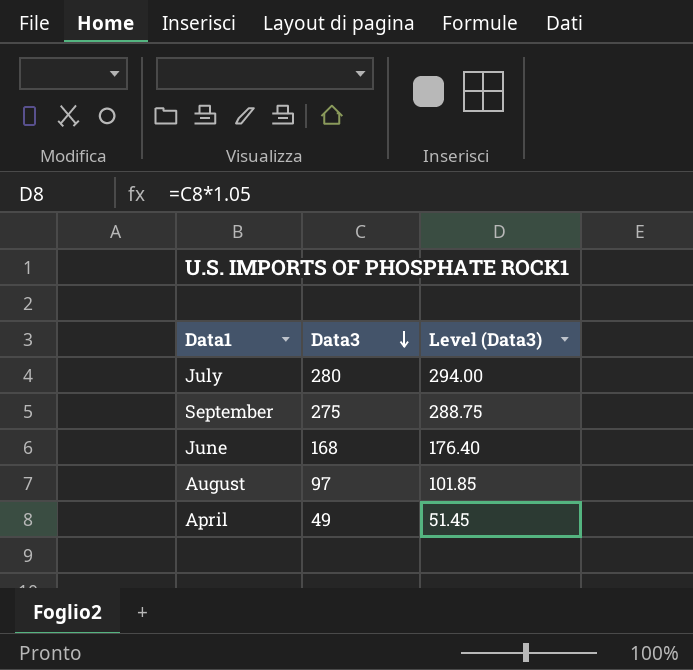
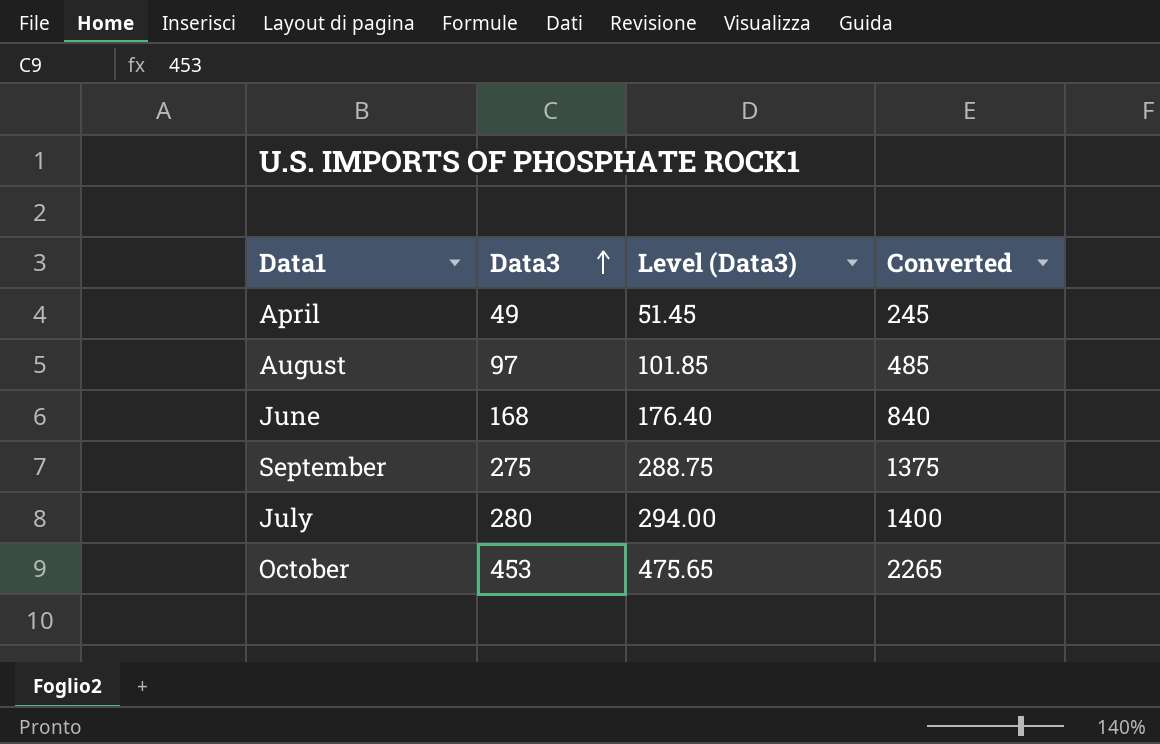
row order: Data3 descending -> Data3 ascending
column Converted | formula: none -> [Data3] * 5
row October: none -> 453 | 475.65 | 2265

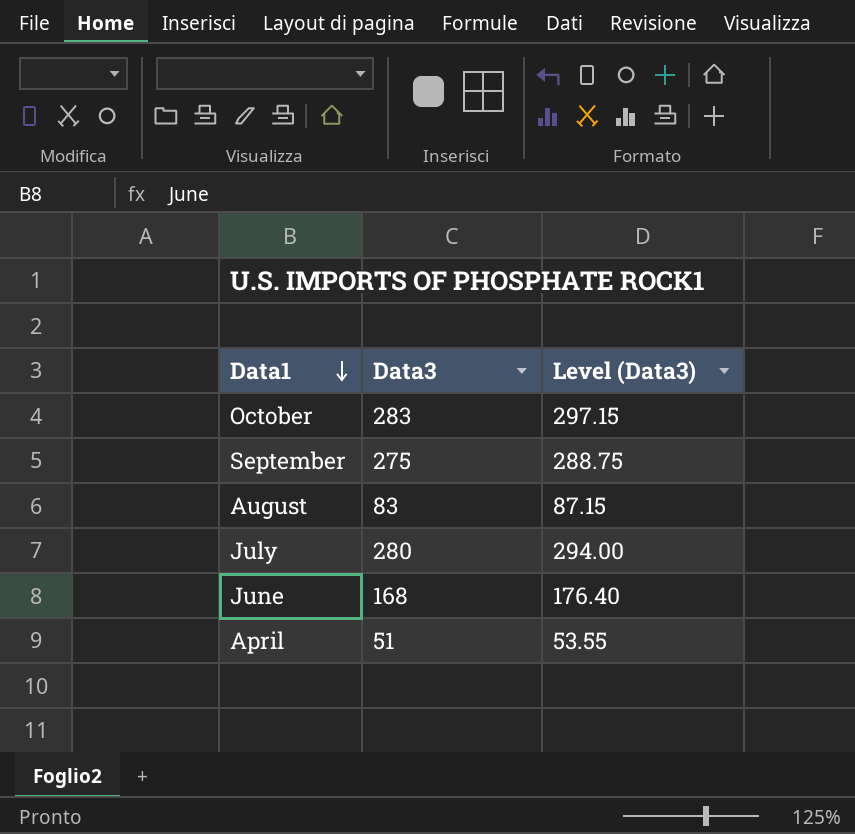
row order: Data3 ascending -> Data1 descending
column Converted | formula: [Data3] * 5 -> none
October | Data3: 453 -> 283
October | Level (Data3): 475.65 -> 297.15
August | Data3: 97 -> 83
August | Level (Data3): 101.85 -> 87.15
April | Data3: 49 -> 51
April | Level (Data3): 51.45 -> 53.55

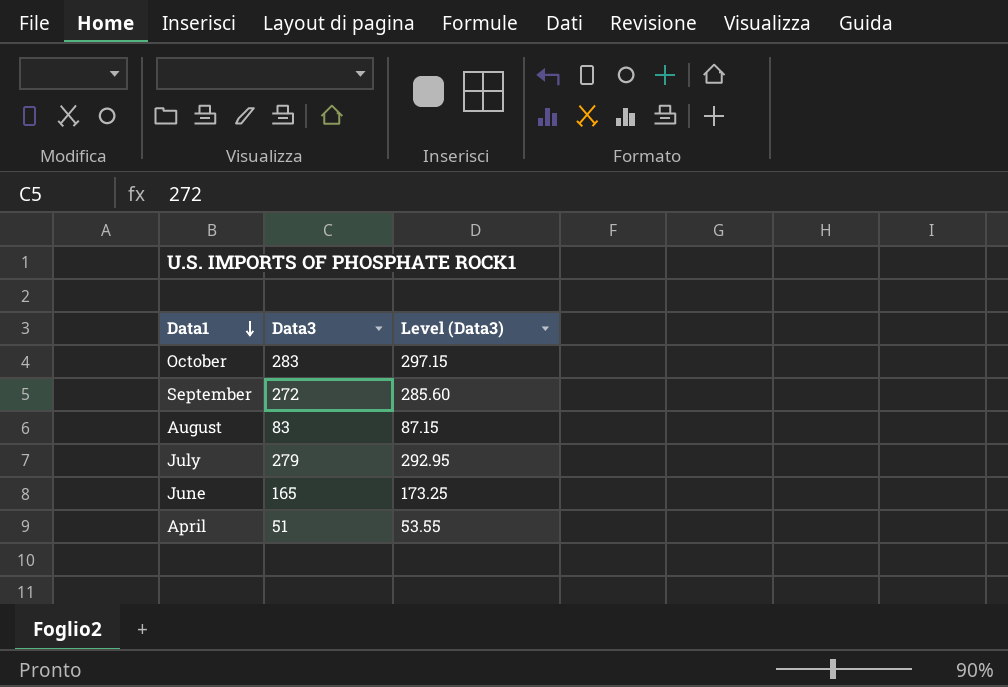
September | Data3: 275 -> 272
September | Level (Data3): 288.75 -> 285.60
July | Data3: 280 -> 279
July | Level (Data3): 294.00 -> 292.95
June | Data3: 168 -> 165
June | Level (Data3): 176.40 -> 173.25

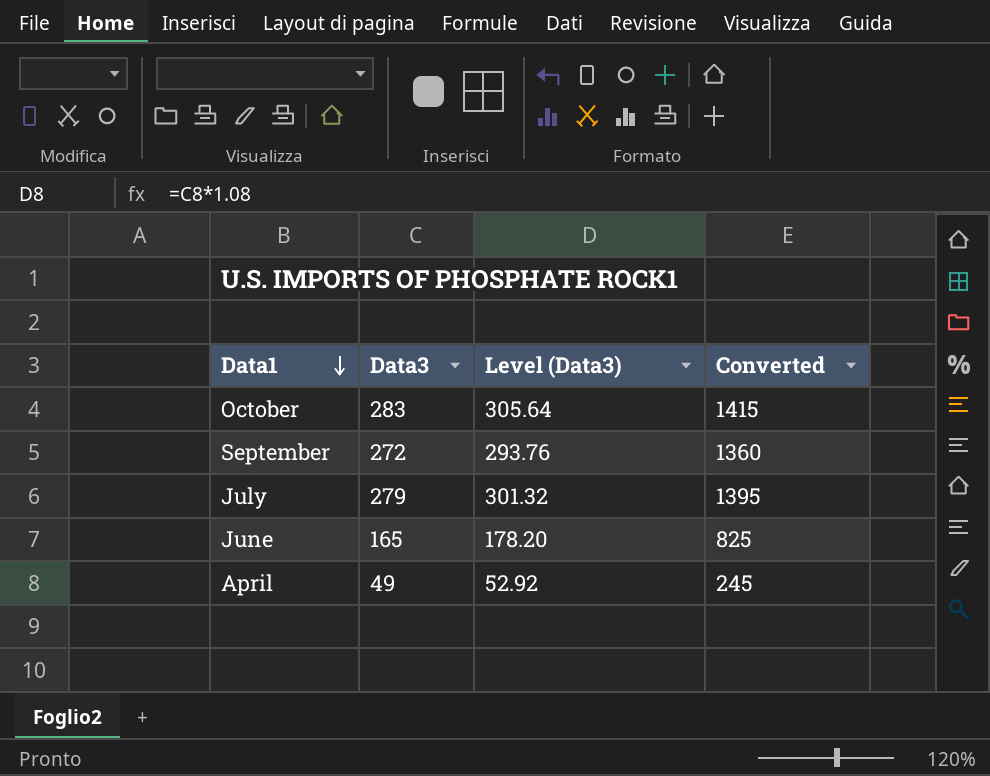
column Level (Data3) | formula: [Data3] * 1.05 -> [Data3] * 1.08
column Converted | formula: none -> [Data3] * 5
row August: 83 | 87.15 -> none
April | Data3: 51 -> 49

